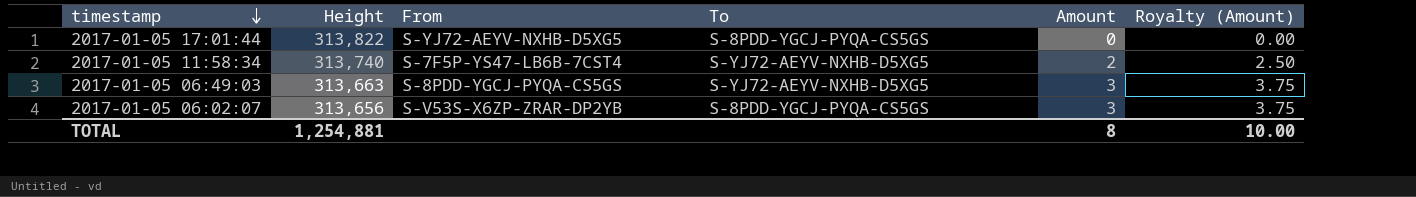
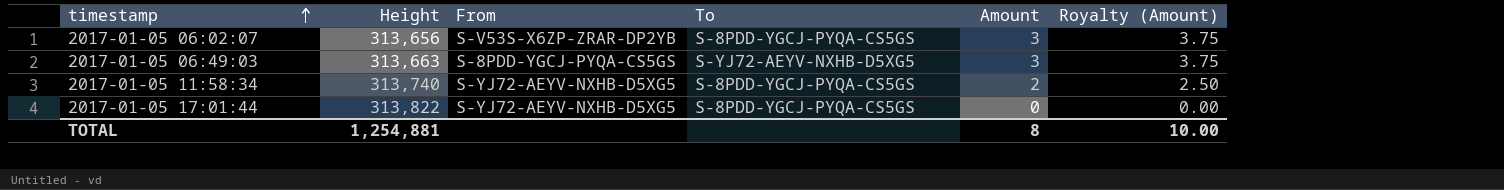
row order: timestamp descending -> timestamp ascending
2017-01-05 11:58:34 | From: S-7F5P-YS47-LB6B-7CST4 -> S-YJ72-AEYV-NXHB-D5XG5
2017-01-05 11:58:34 | To: S-YJ72-AEYV-NXHB-D5XG5 -> S-8PDD-YGCJ-PYQA-CS5GS

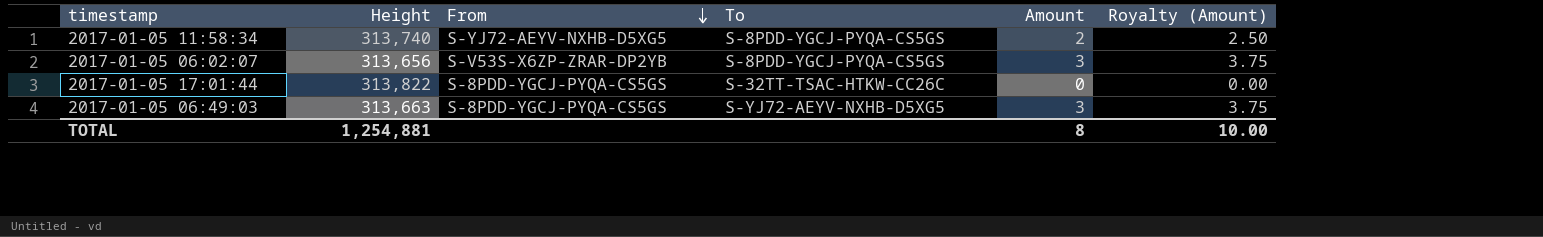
row order: timestamp ascending -> From descending
2017-01-05 17:01:44 | From: S-YJ72-AEYV-NXHB-D5XG5 -> S-8PDD-YGCJ-PYQA-CS5GS
2017-01-05 17:01:44 | To: S-8PDD-YGCJ-PYQA-CS5GS -> S-32TT-TSAC-HTKW-CC26C

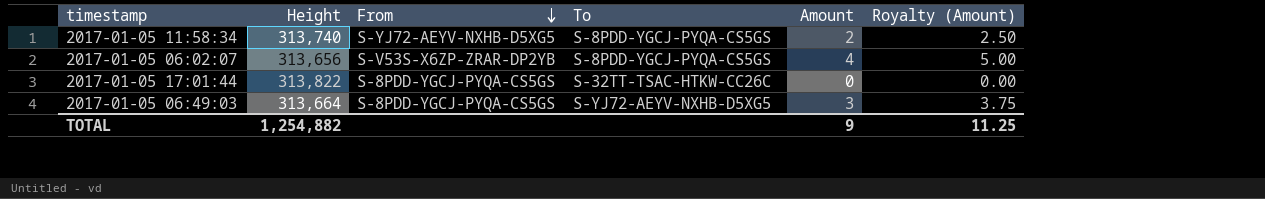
2017-01-05 06:02:07 | Amount: 3 -> 4
2017-01-05 06:02:07 | Royalty (Amount): 3.75 -> 5.00
2017-01-05 06:49:03 | Height: 313,663 -> 313,664
TOTAL | Height: 1,254,881 -> 1,254,882
TOTAL | Amount: 8 -> 9
TOTAL | Royalty (Amount): 10.00 -> 11.25

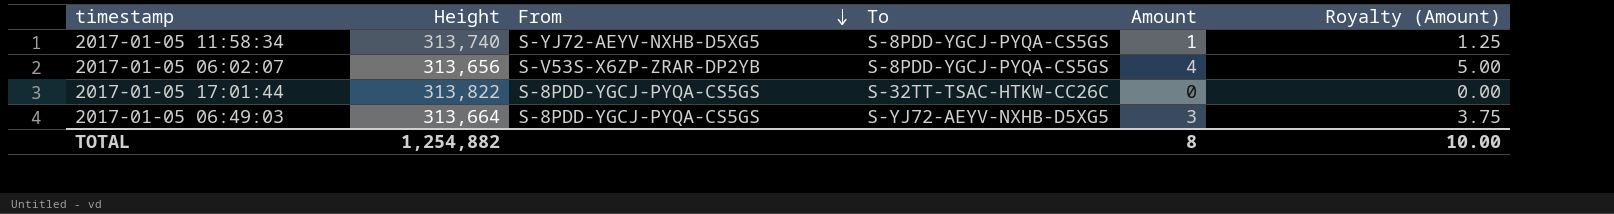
2017-01-05 11:58:34 | Amount: 2 -> 1
2017-01-05 11:58:34 | Royalty (Amount): 2.50 -> 1.25
TOTAL | Amount: 9 -> 8
TOTAL | Royalty (Amount): 11.25 -> 10.00

